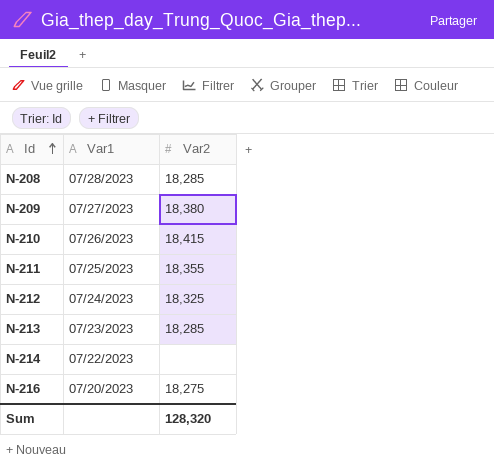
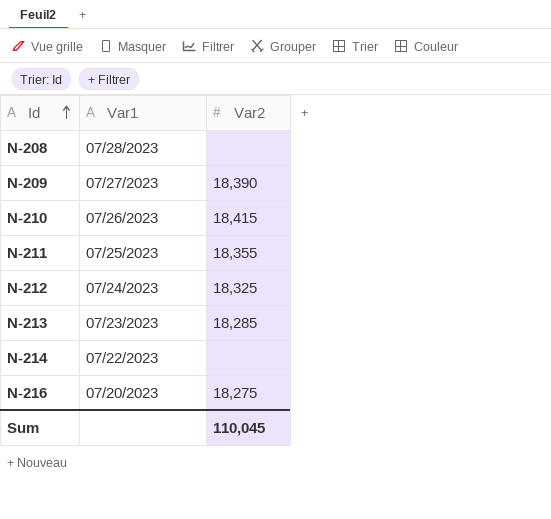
N-208 | Var2: 18,285 -> none
N-209 | Var2: 18,380 -> 18,390
Sum | Var2: 128,320 -> 110,045

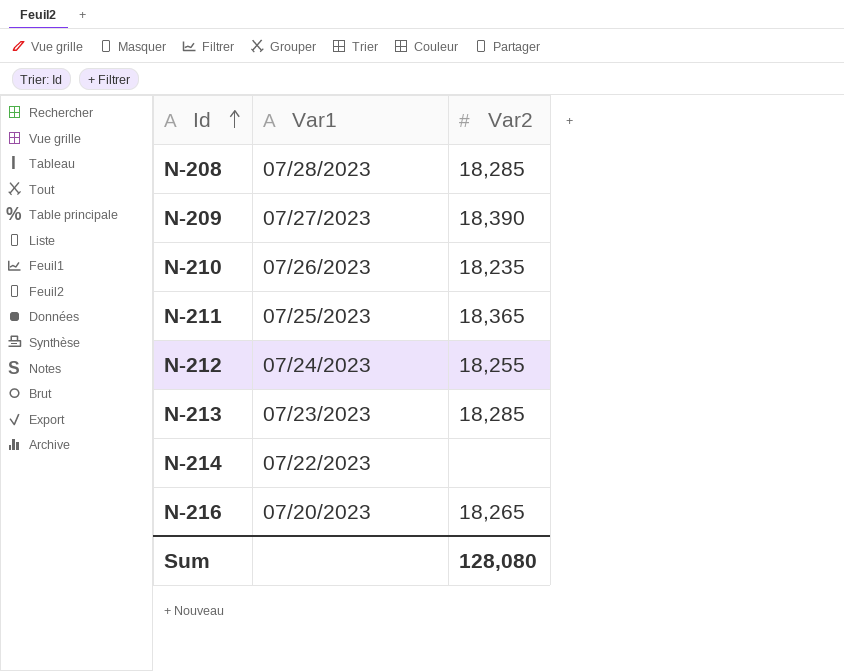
N-208 | Var2: none -> 18,285
N-210 | Var2: 18,415 -> 18,235
N-211 | Var2: 18,355 -> 18,365
N-212 | Var2: 18,325 -> 18,255
N-216 | Var2: 18,275 -> 18,265
Sum | Var2: 110,045 -> 128,080

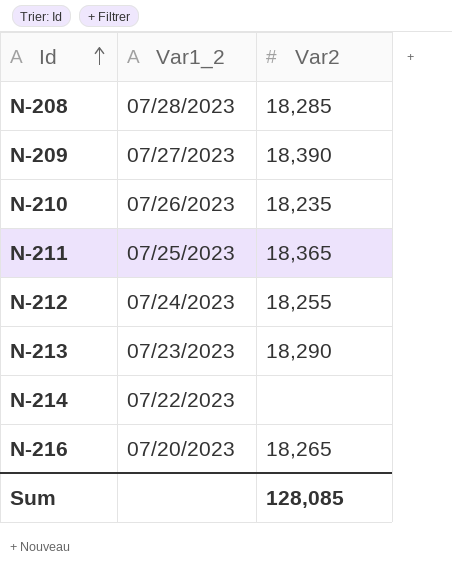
column name: Var1 -> Var1_2
N-213 | Var2: 18,285 -> 18,290
Sum | Var2: 128,080 -> 128,085

